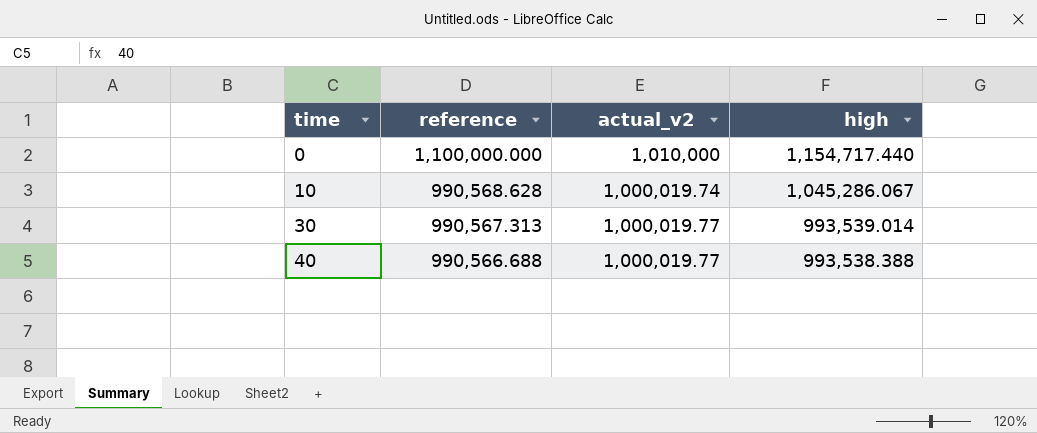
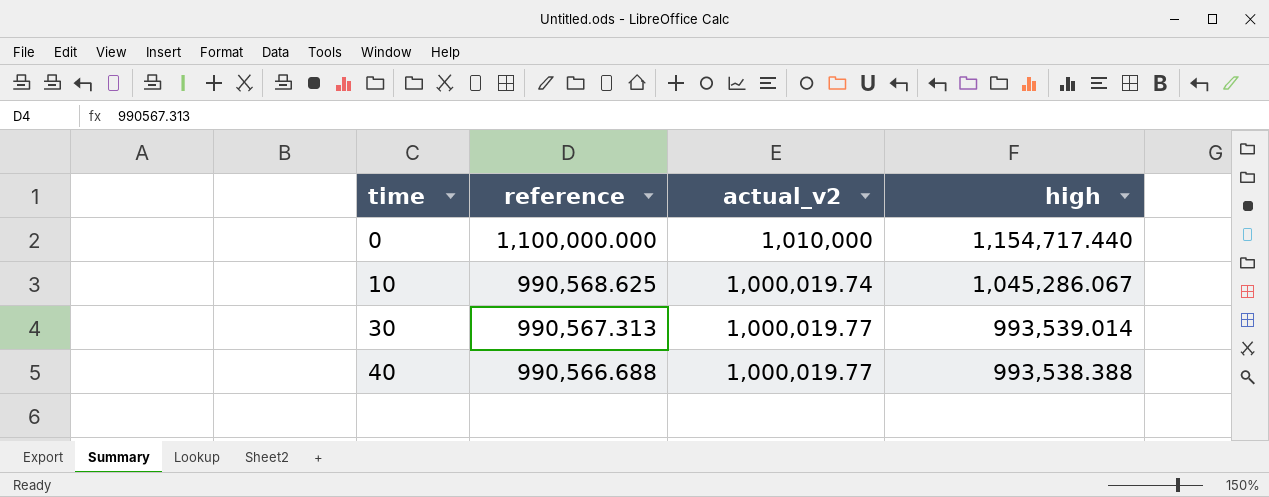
10 | reference: 990,568.628 -> 990,568.625

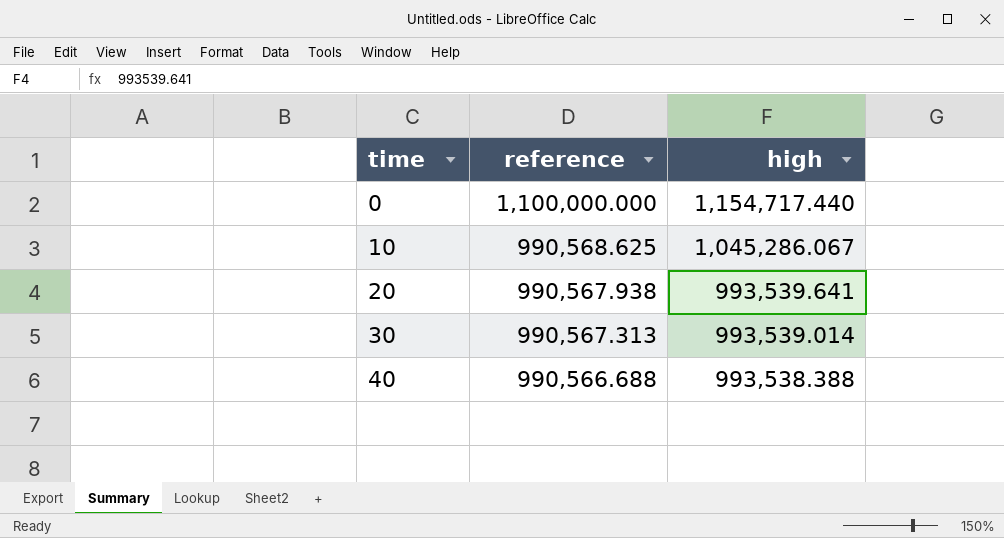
column actual_v2 | position: 3 -> none
row 20: none -> 990,567.938 | 993,539.641

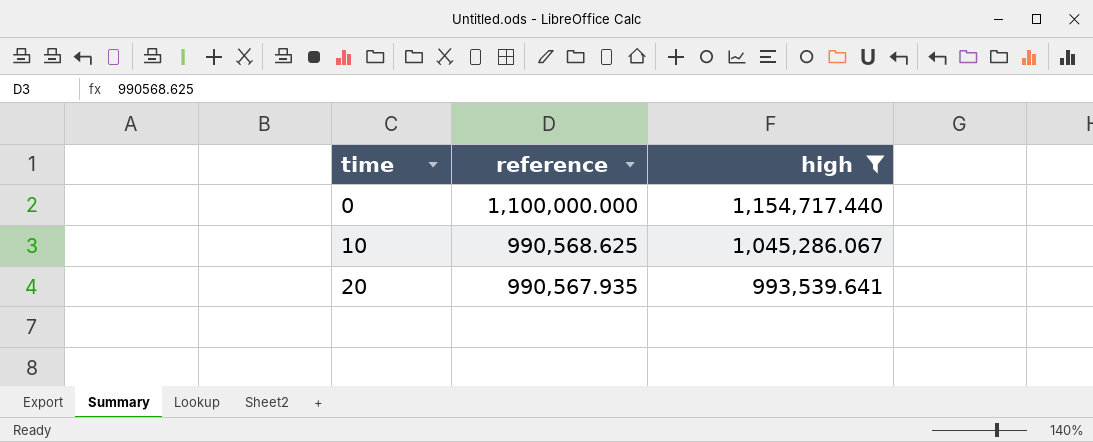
filter: none -> high >= 993,539.641
20 | reference: 990,567.938 -> 990,567.935

